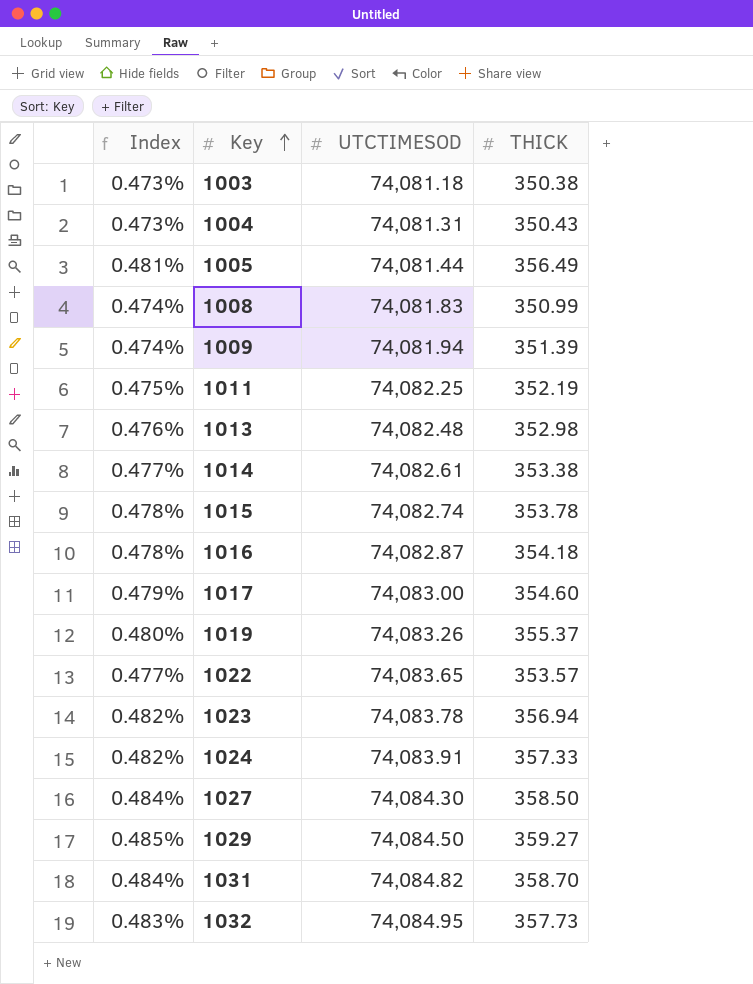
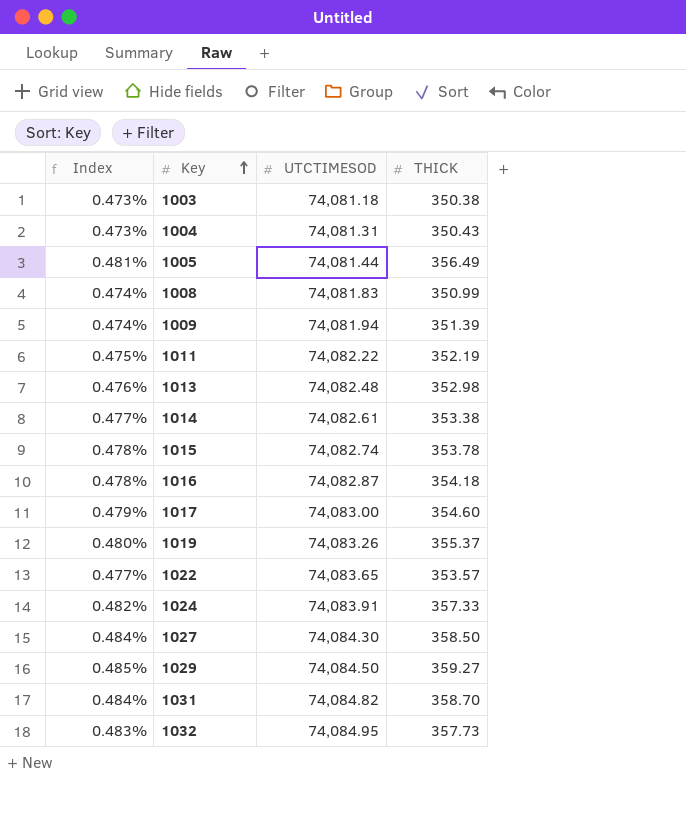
row 1023: 0.482% | 74,083.78 | 356.94 -> none
1011 | UTCTIMESOD: 74,082.25 -> 74,082.22

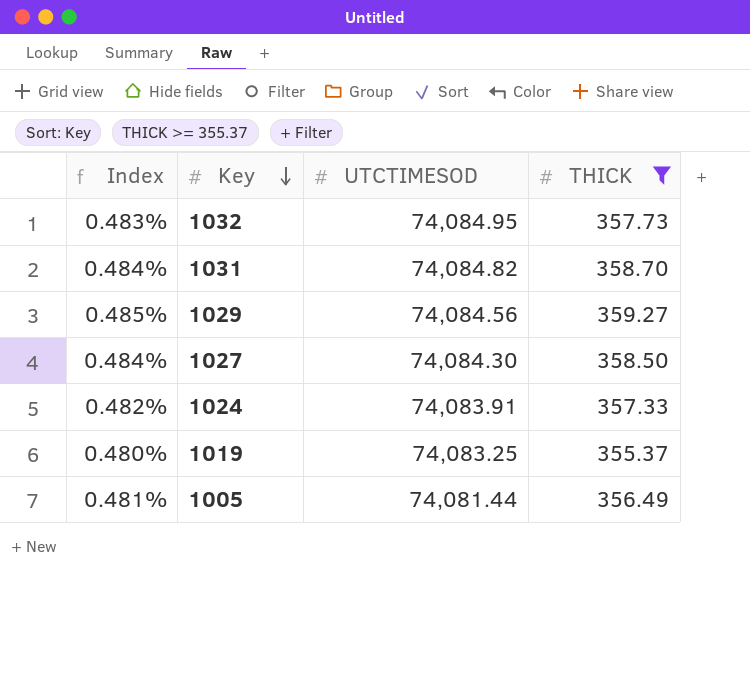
filter: none -> THICK >= 355.37
row order: Key ascending -> Key descending
1029 | UTCTIMESOD: 74,084.50 -> 74,084.56
1019 | UTCTIMESOD: 74,083.26 -> 74,083.25

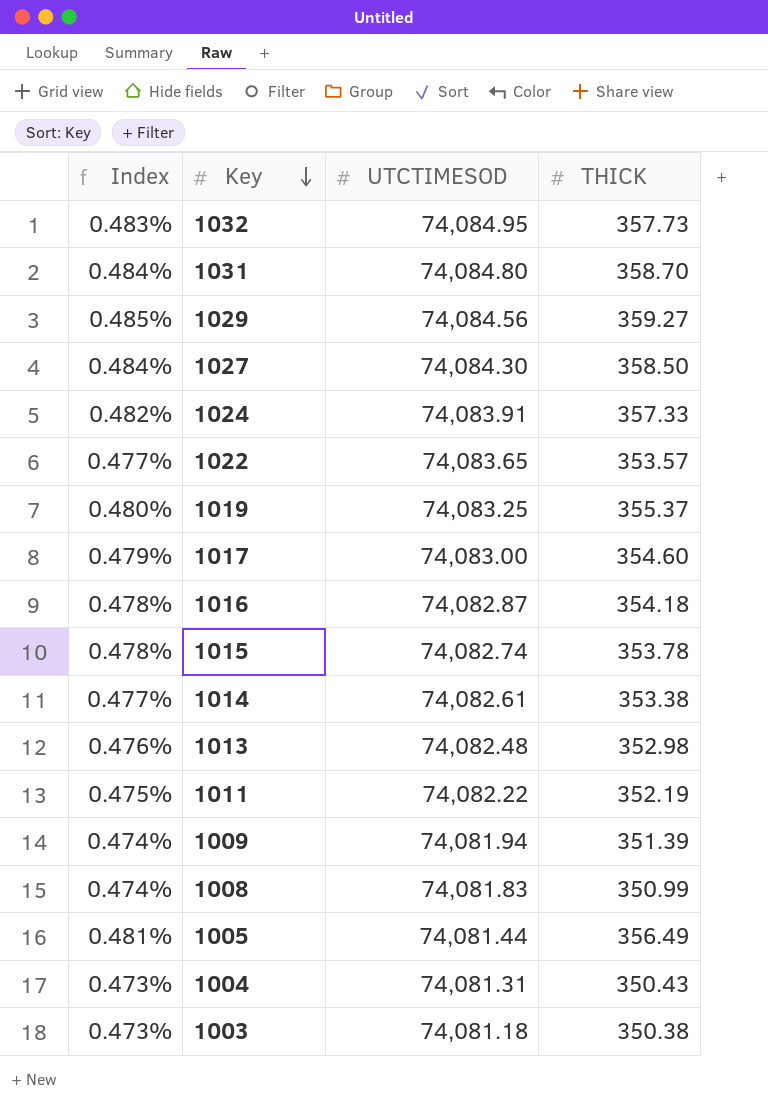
filter: THICK >= 355.37 -> none
1031 | UTCTIMESOD: 74,084.82 -> 74,084.80

